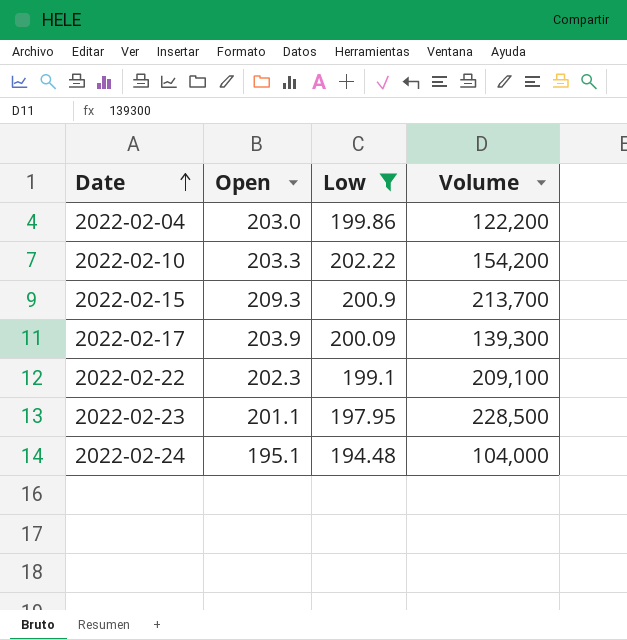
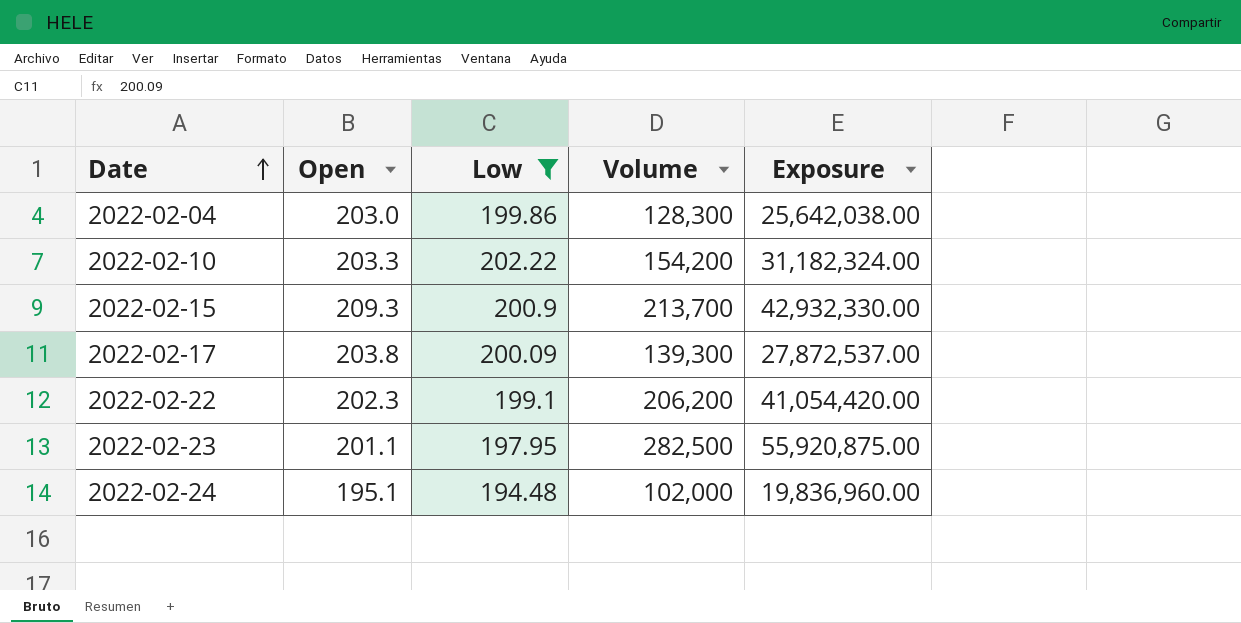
column Exposure | formula: none -> [Low] * [Volume]
2022-02-04 | Volume: 122,200 -> 128,300
2022-02-17 | Open: 203.9 -> 203.8
2022-02-22 | Volume: 209,100 -> 206,200
2022-02-23 | Volume: 228,500 -> 282,500
2022-02-24 | Volume: 104,000 -> 102,000

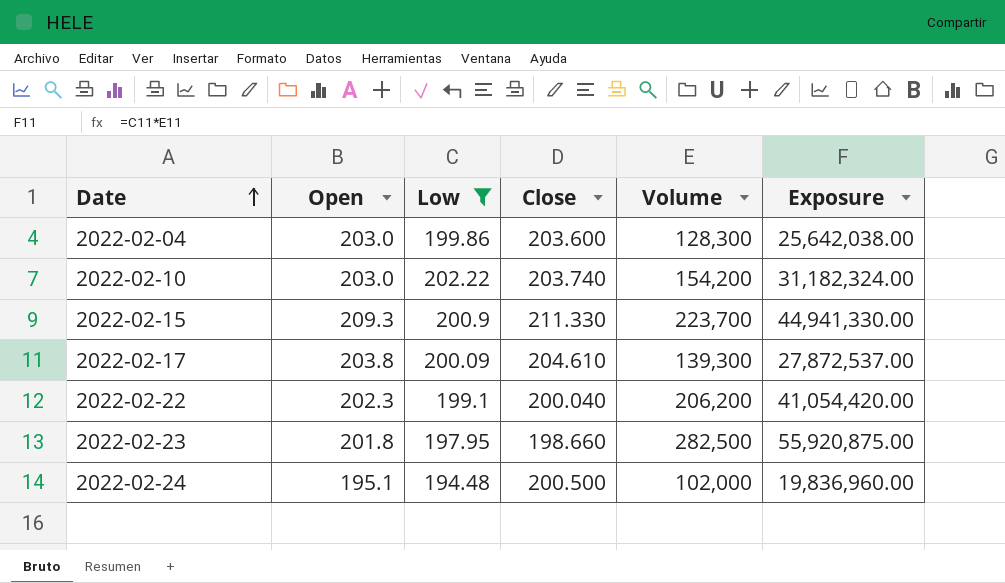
column Close | position: none -> 4
2022-02-10 | Open: 203.3 -> 203.0
2022-02-15 | Volume: 213,700 -> 223,700
2022-02-15 | Exposure: 42,932,330.00 -> 44,941,330.00
2022-02-23 | Open: 201.1 -> 201.8

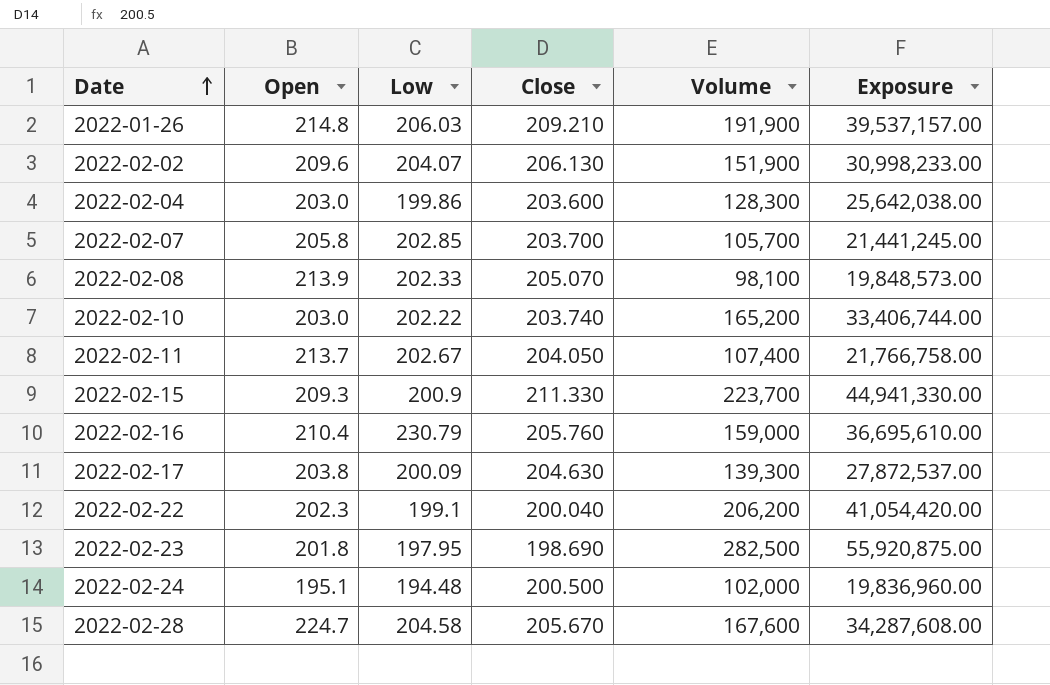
filter: Low <= 202.22 -> none
2022-02-10 | Volume: 154,200 -> 165,200
2022-02-10 | Exposure: 31,182,324.00 -> 33,406,744.00
2022-02-17 | Close: 204.610 -> 204.630
2022-02-23 | Close: 198.660 -> 198.690

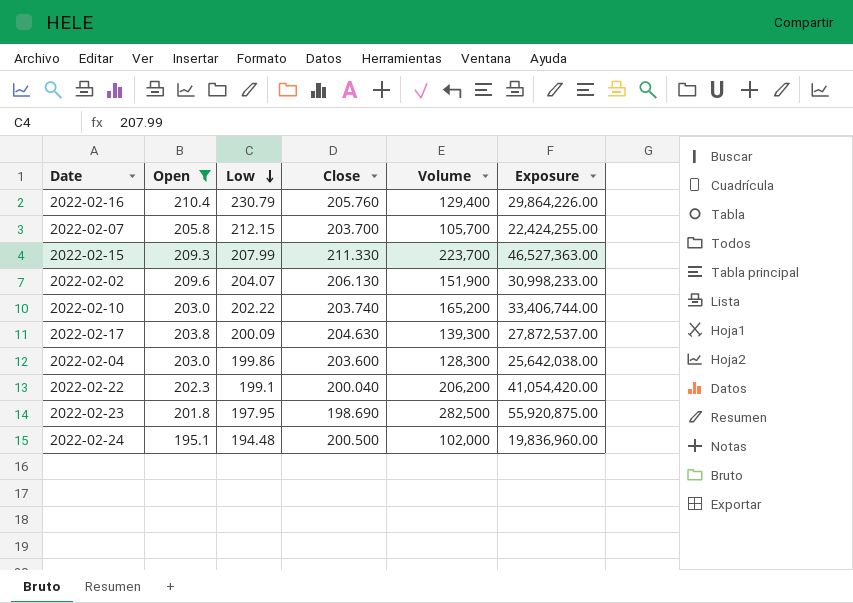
filter: none -> Open <= 210.4
row order: Date ascending -> Low descending
2022-02-16 | Volume: 159,000 -> 129,400
2022-02-16 | Exposure: 36,695,610.00 -> 29,864,226.00
2022-02-07 | Low: 202.85 -> 212.15
2022-02-07 | Exposure: 21,441,245.00 -> 22,424,255.00
2022-02-15 | Low: 200.9 -> 207.99
2022-02-15 | Exposure: 44,941,330.00 -> 46,527,363.00

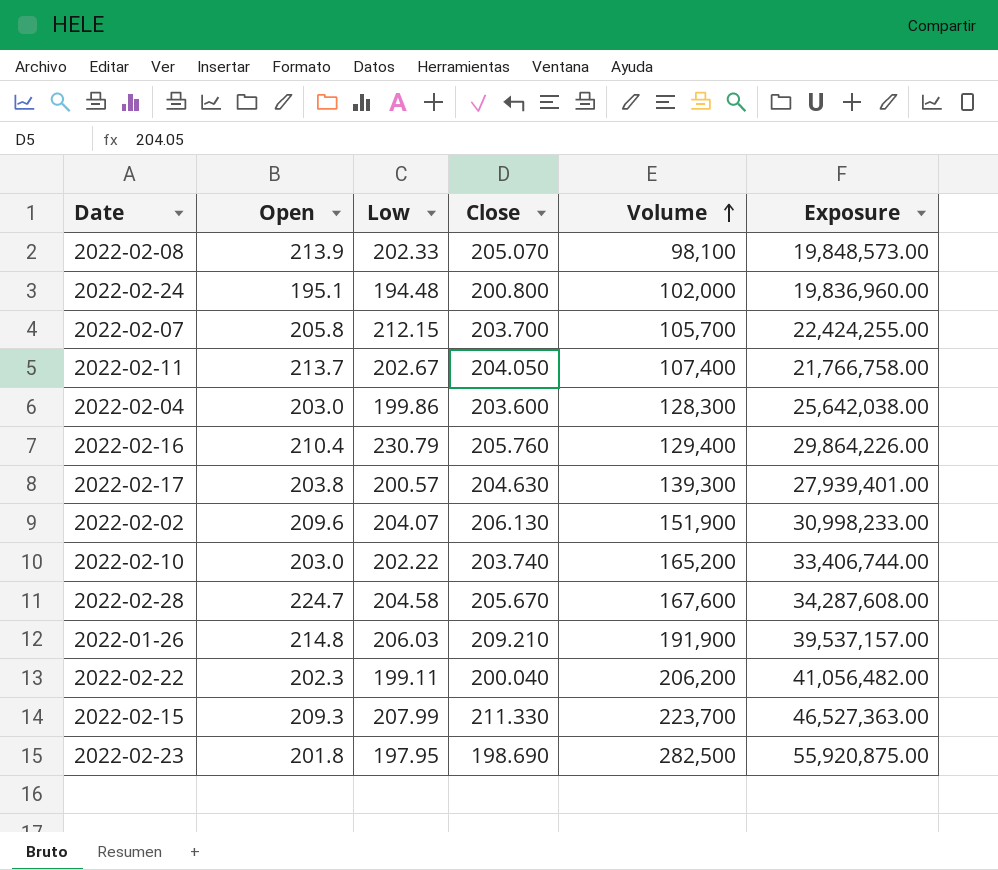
filter: Open <= 210.4 -> none
row order: Low descending -> Volume ascending
2022-02-24 | Close: 200.500 -> 200.800
2022-02-17 | Low: 200.09 -> 200.57
2022-02-17 | Exposure: 27,872,537.00 -> 27,939,401.00
2022-02-22 | Low: 199.1 -> 199.11
2022-02-22 | Exposure: 41,054,420.00 -> 41,056,482.00

